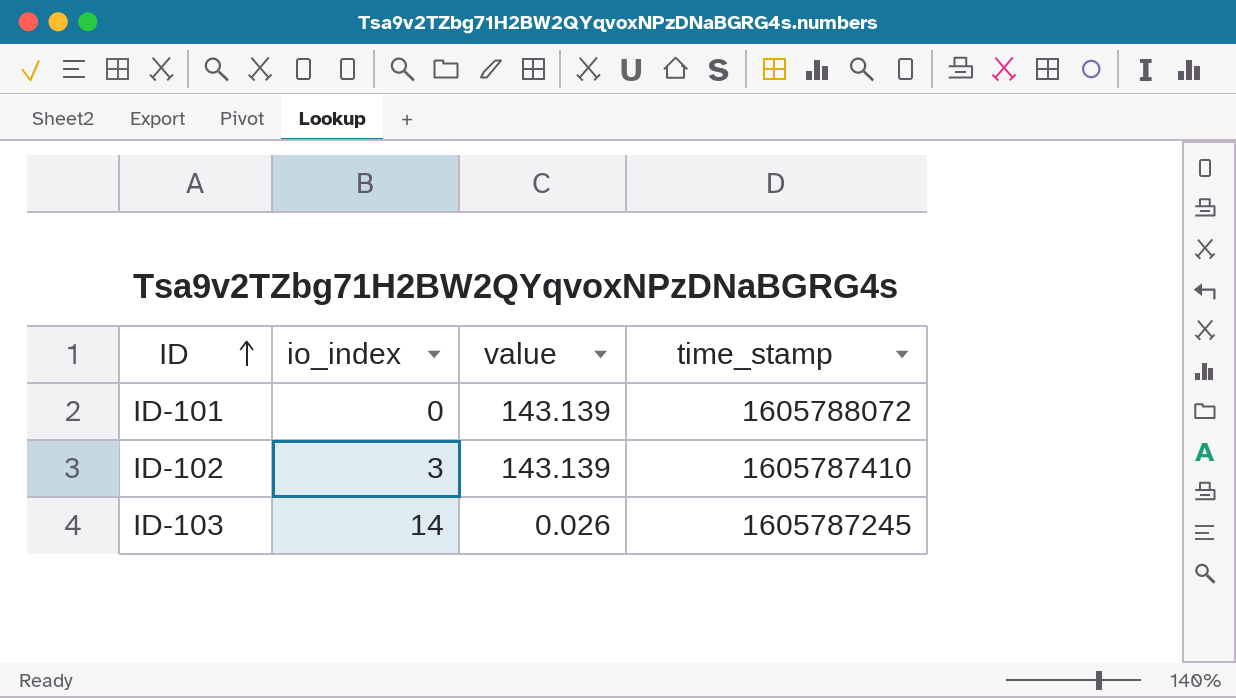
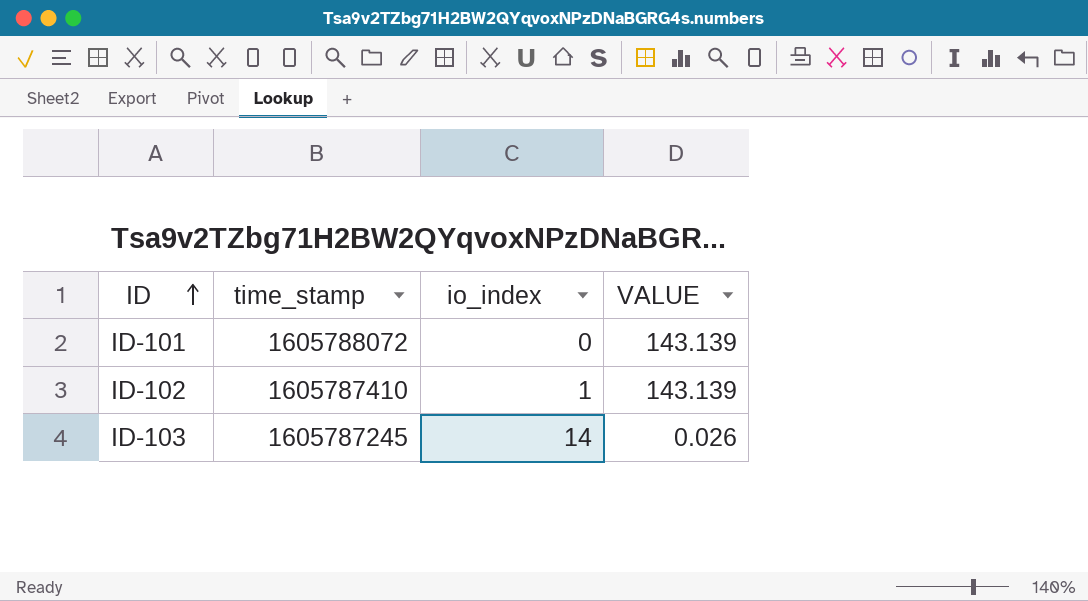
column time_stamp | position: 4 -> 2
column name: value -> VALUE
ID-102 | io_index: 3 -> 1

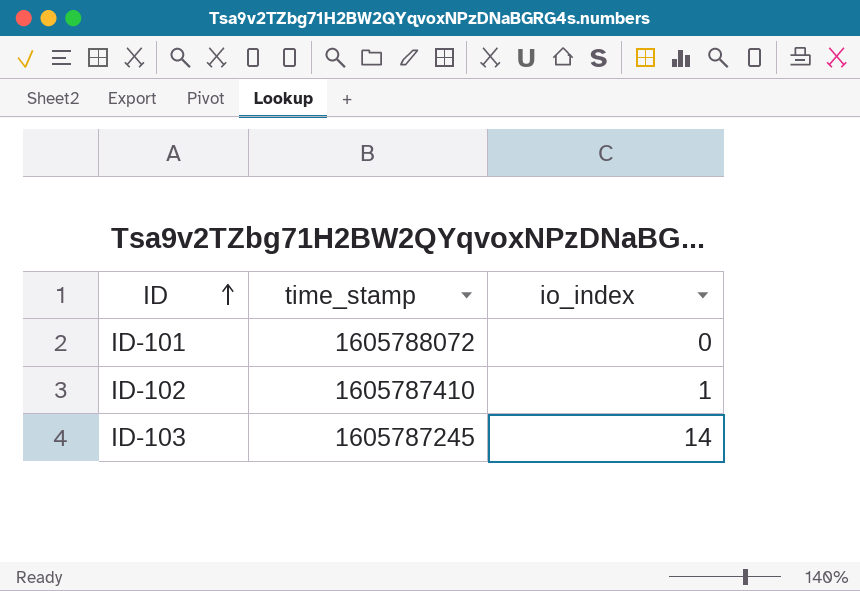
column VALUE | position: 4 -> none

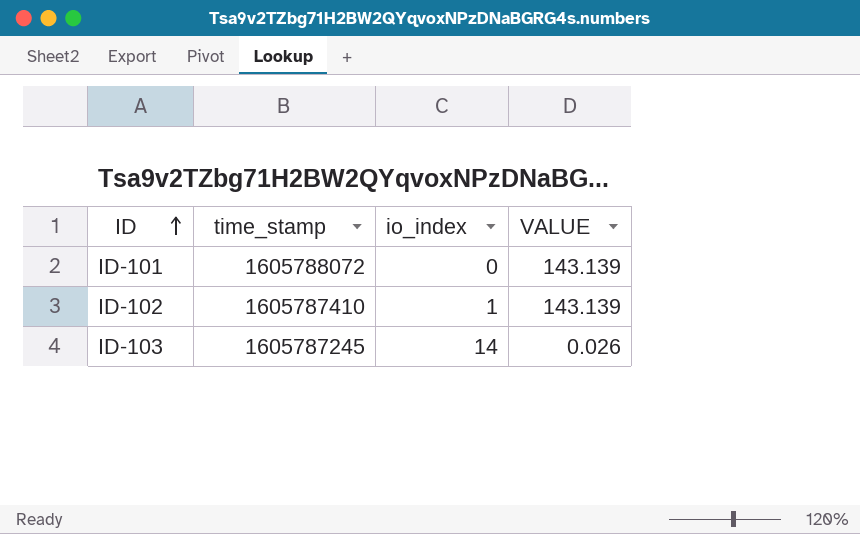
column VALUE | position: none -> 4

